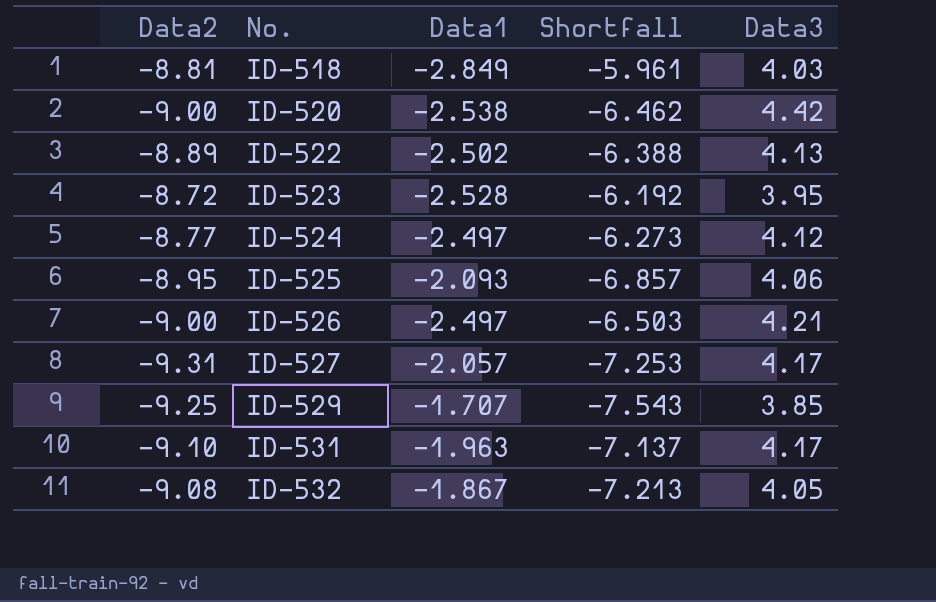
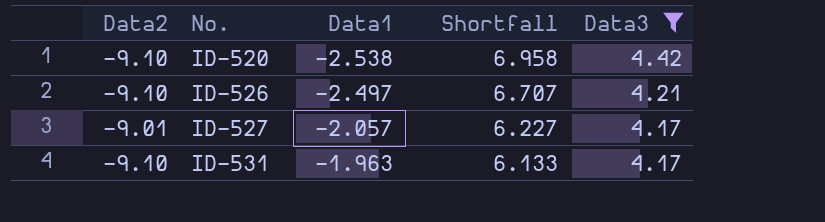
filter: none -> Data3 >= 4.17
column Shortfall | formula: [Data2] - [Data1] -> [Data3] - [Data1]
ID-520 | Data2: -9.00 -> -9.10
ID-526 | Data2: -9.00 -> -9.10
ID-527 | Data2: -9.31 -> -9.01

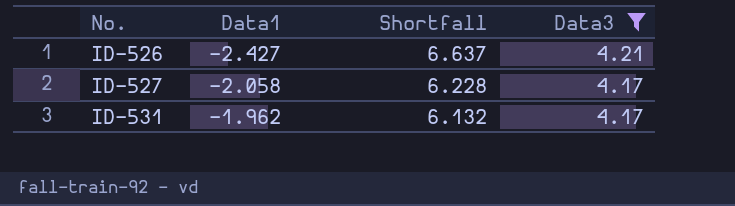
column Data2 | position: 1 -> none
row ID-520: -9.10 | -2.538 | 6.958 | 4.42 -> none
ID-526 | Data1: -2.497 -> -2.427
ID-526 | Shortfall: 6.707 -> 6.637
ID-527 | Data1: -2.057 -> -2.058
ID-527 | Shortfall: 6.227 -> 6.228
ID-531 | Data1: -1.963 -> -1.962
ID-531 | Shortfall: 6.133 -> 6.132

